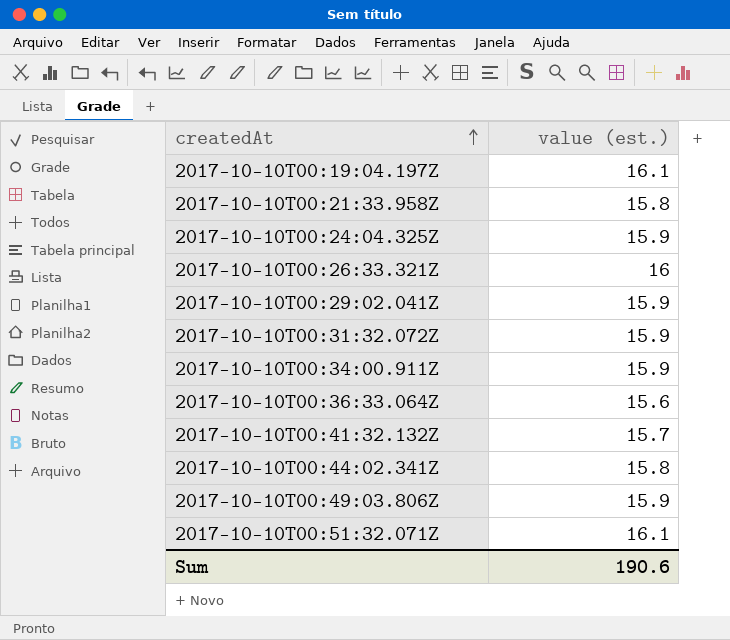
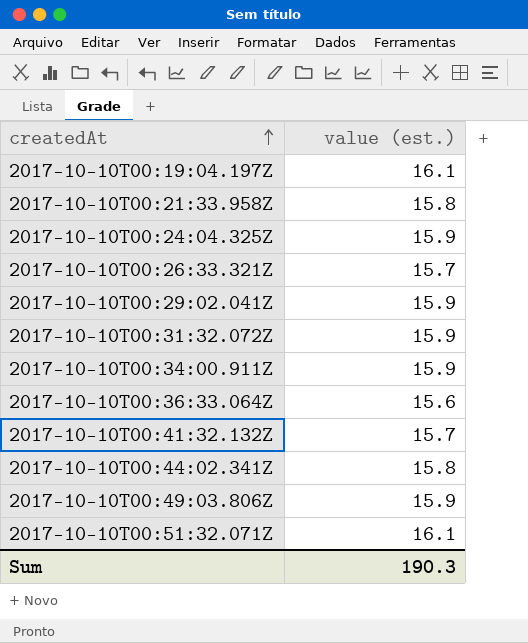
2017-10-10T00:26:33.321Z | value (est.): 16 -> 15.7
Sum | value (est.): 190.6 -> 190.3

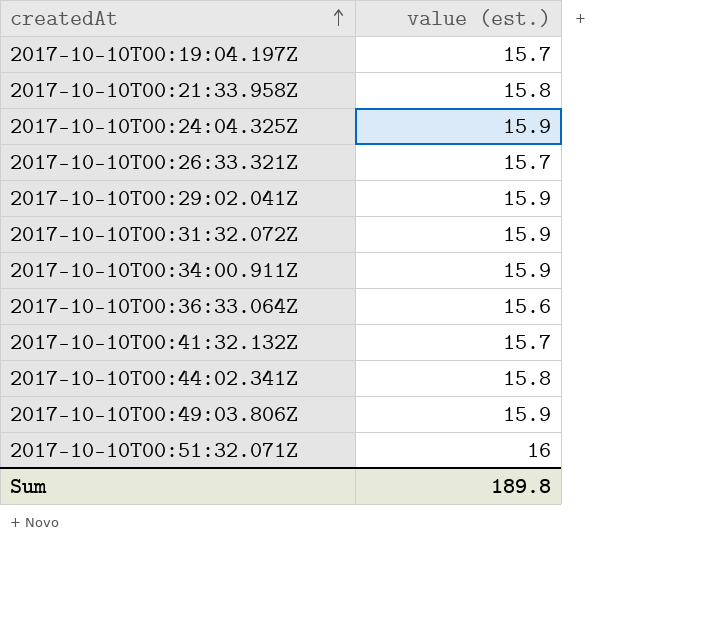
2017-10-10T00:19:04.197Z | value (est.): 16.1 -> 15.7
2017-10-10T00:51:32.071Z | value (est.): 16.1 -> 16
Sum | value (est.): 190.3 -> 189.8

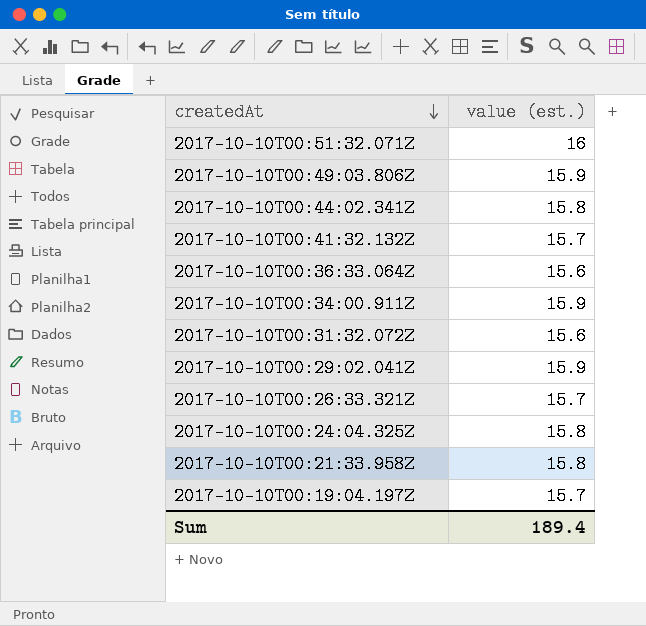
row order: createdAt ascending -> createdAt descending
2017-10-10T00:31:32.072Z | value (est.): 15.9 -> 15.6
2017-10-10T00:24:04.325Z | value (est.): 15.9 -> 15.8
Sum | value (est.): 189.8 -> 189.4

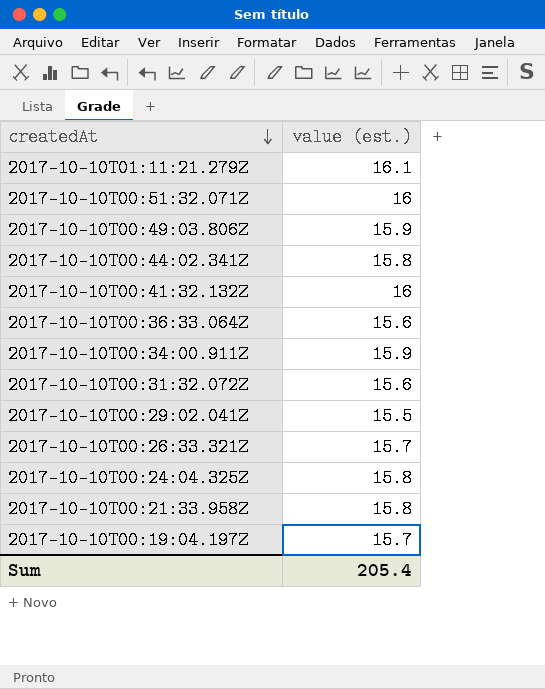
row 2017-10-10T01:11:21.279Z: none -> 16.1
2017-10-10T00:41:32.132Z | value (est.): 15.7 -> 16
2017-10-10T00:29:02.041Z | value (est.): 15.9 -> 15.5
Sum | value (est.): 189.4 -> 205.4

